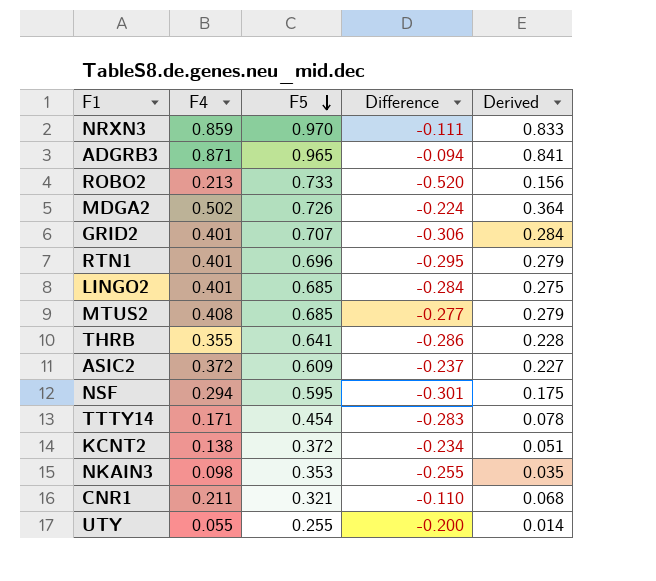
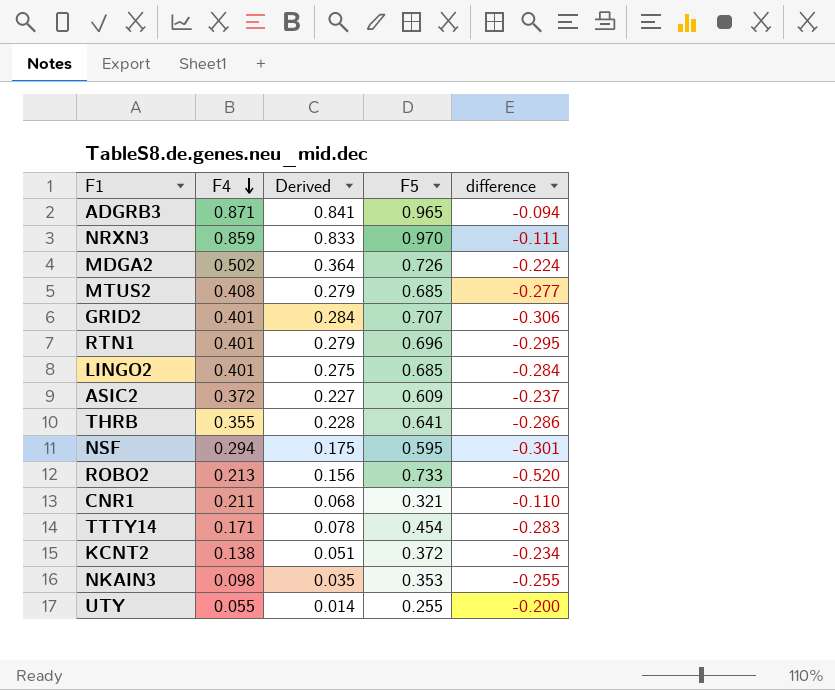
row order: F5 descending -> F4 descending
column Derived | position: 5 -> 3
column name: Difference -> difference

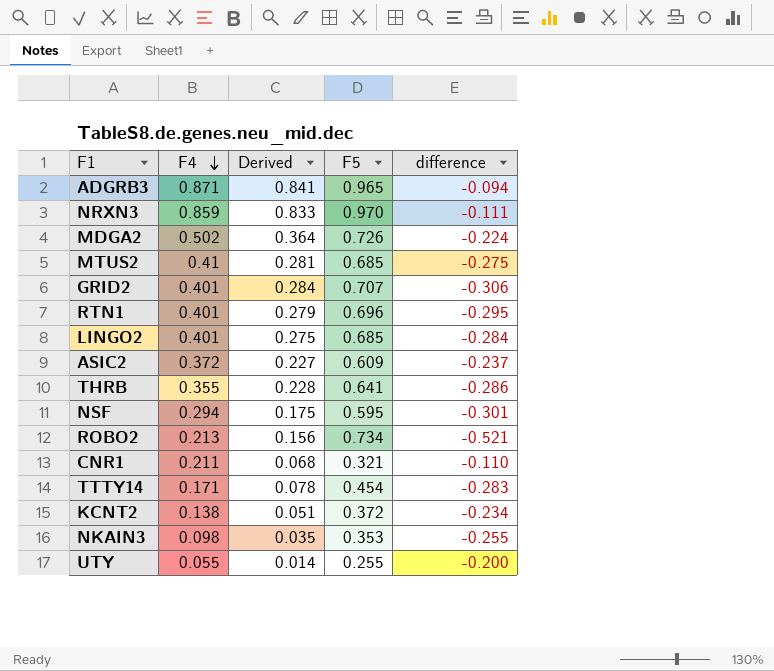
MTUS2 | F4: 0.408 -> 0.41
MTUS2 | Derived: 0.279 -> 0.281
MTUS2 | difference: -0.277 -> -0.275
ROBO2 | F5: 0.733 -> 0.734
ROBO2 | difference: -0.520 -> -0.521

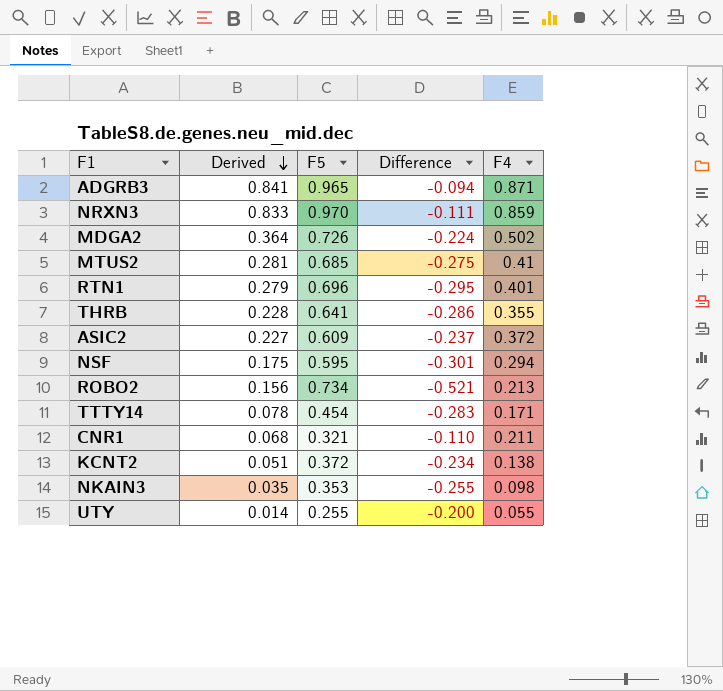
row order: F4 descending -> Derived descending
column name: difference -> Difference
column F4 | position: 2 -> 5
row GRID2: 0.401 | 0.284 | 0.707 | -0.306 -> none
row LINGO2: 0.401 | 0.275 | 0.685 | -0.284 -> none

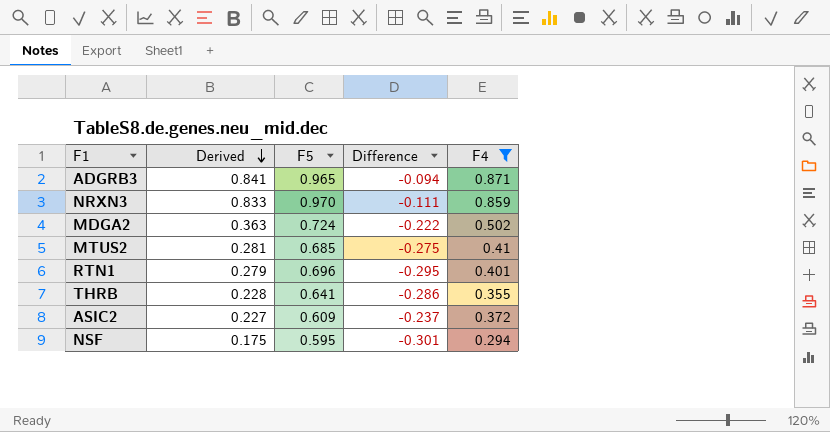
filter: none -> F4 >= 0.294
MDGA2 | Derived: 0.364 -> 0.363
MDGA2 | F5: 0.726 -> 0.724
MDGA2 | Difference: -0.224 -> -0.222

